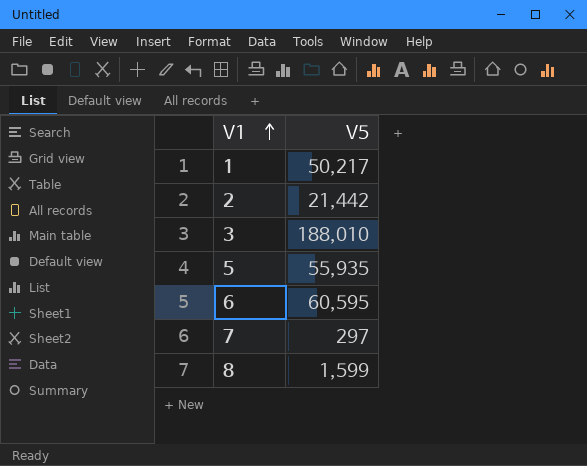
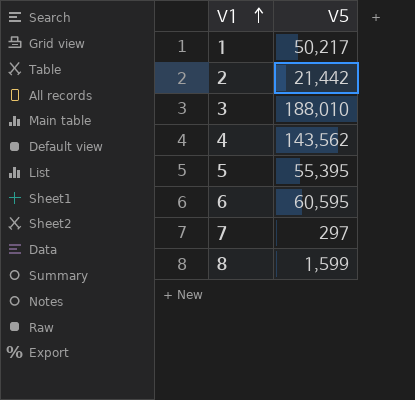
row 4: none -> 143,562
5 | V5: 55,935 -> 55,395

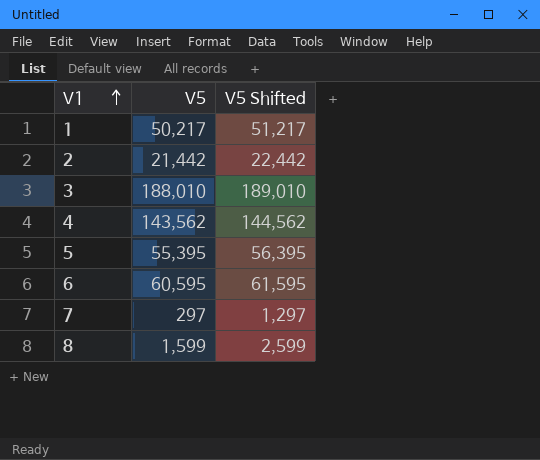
column V5 Shifted | formula: none -> [V5] + 1000

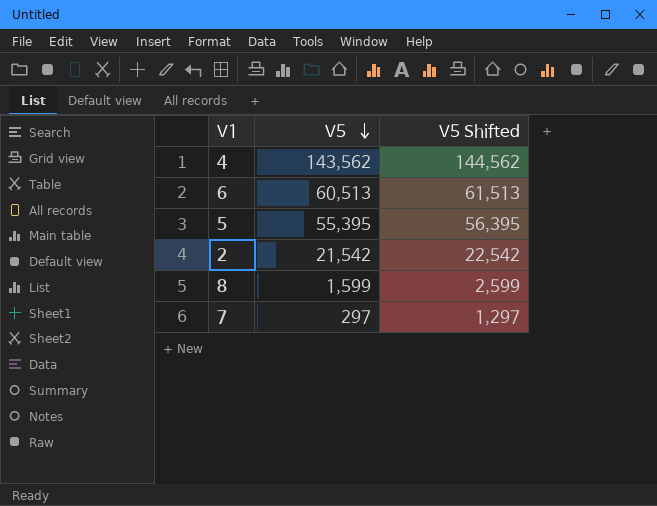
row order: V1 ascending -> V5 descending
row 1: 50,217 | 51,217 -> none
row 3: 188,010 | 189,010 -> none
6 | V5: 60,595 -> 60,513
6 | V5 Shifted: 61,595 -> 61,513
2 | V5: 21,442 -> 21,542
2 | V5 Shifted: 22,442 -> 22,542

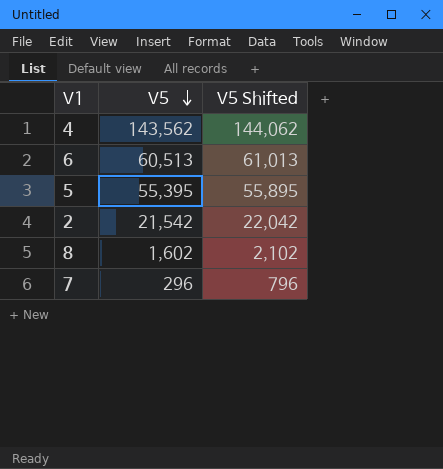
column V5 Shifted | formula: [V5] + 1000 -> [V5] + 500
8 | V5: 1,599 -> 1,602
7 | V5: 297 -> 296

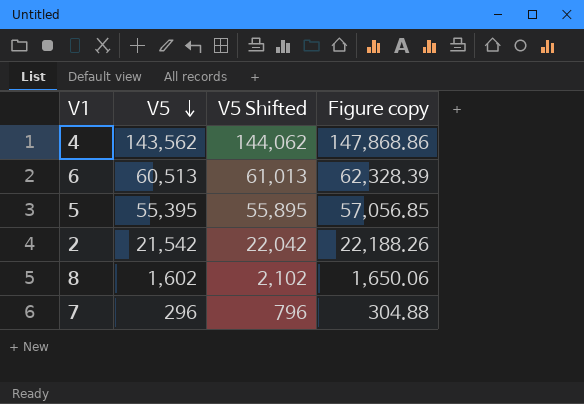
column Figure copy | formula: none -> [V5] * 1.03

